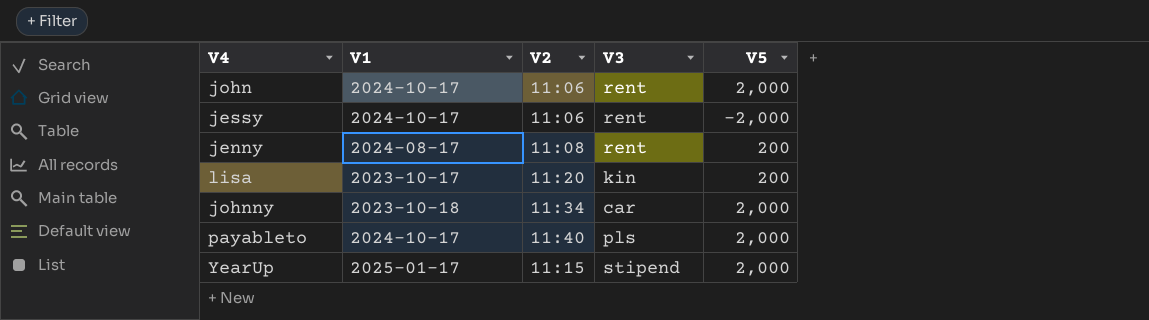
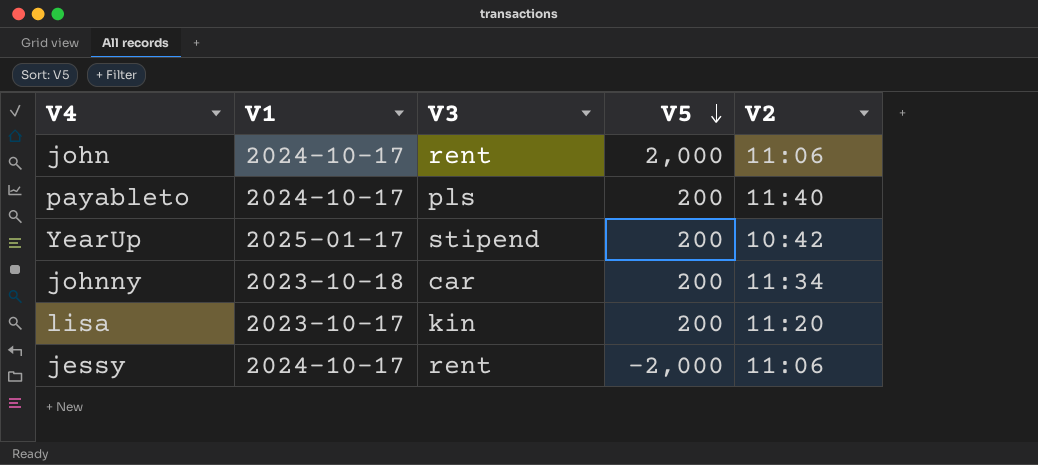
row order: none -> V5 descending
column V2 | position: 3 -> 5
row jenny: 2024-08-17 | 11:08 | rent | 200 -> none
payableto | V5: 2,000 -> 200
YearUp | V5: 2,000 -> 200
YearUp | V2: 11:15 -> 10:42
johnny | V5: 2,000 -> 200

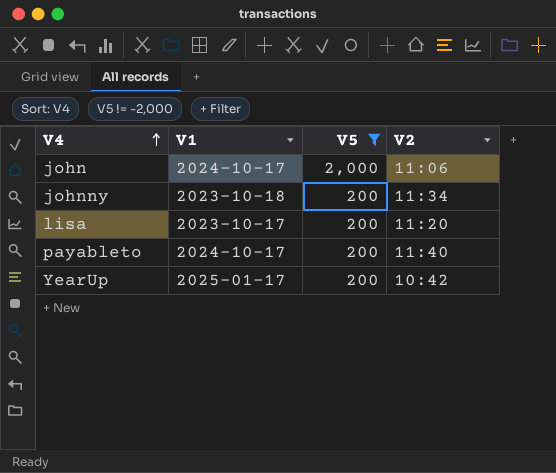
filter: none -> V5 != -2,000
row order: V5 descending -> V4 ascending
column V3 | position: 3 -> none

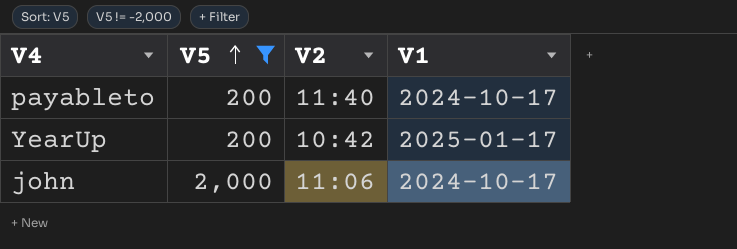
row order: V4 ascending -> V5 ascending
column V1 | position: 2 -> 4
row johnny: 2023-10-18 | 200 | 11:34 -> none
row lisa: 2023-10-17 | 200 | 11:20 -> none

